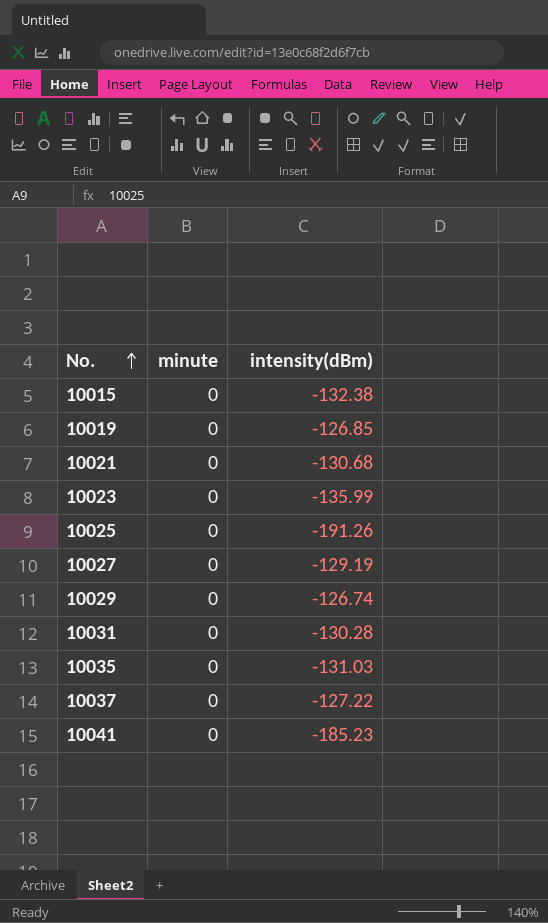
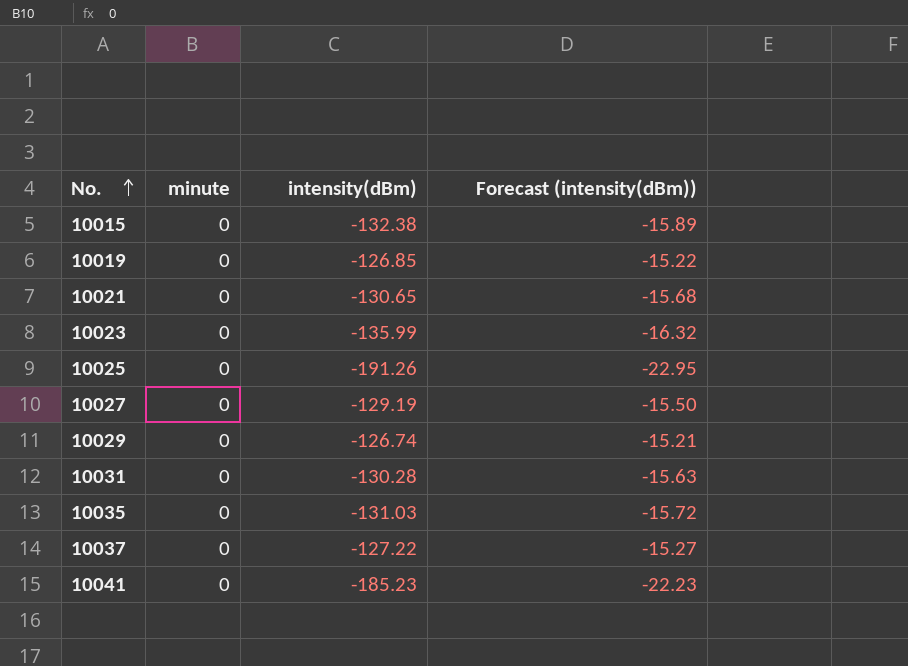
column Forecast (intensity(dBm)) | formula: none -> [intensity(dBm)] * 0.12
10021 | intensity(dBm): -130.68 -> -130.65

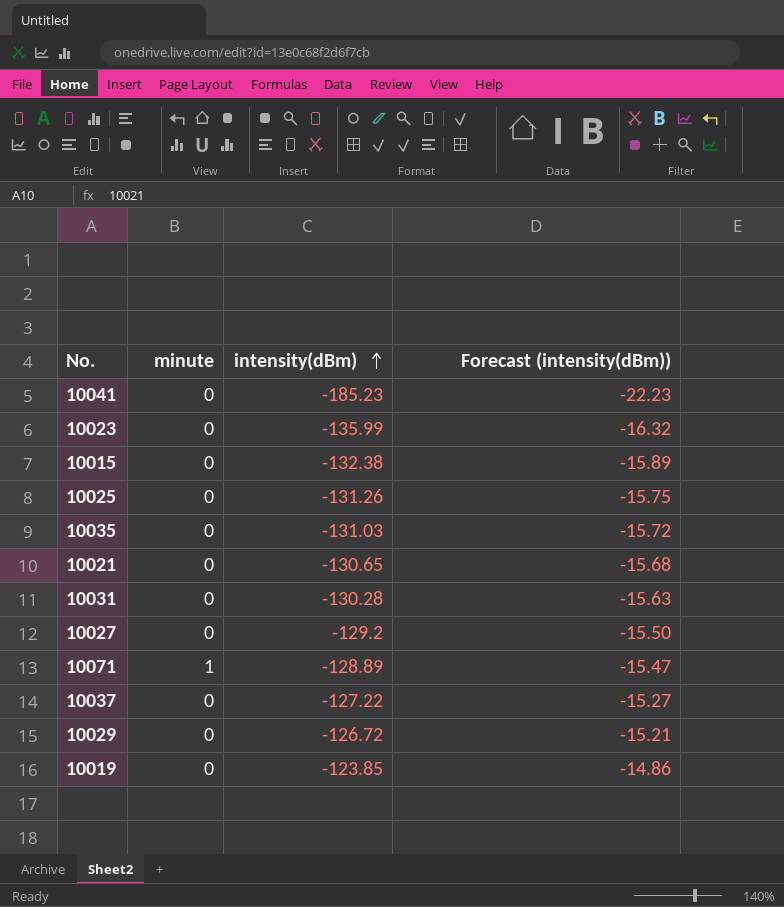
row order: No. ascending -> intensity(dBm) ascending
10025 | intensity(dBm): -191.26 -> -131.26
10025 | Forecast (intensity(dBm)): -22.95 -> -15.75
10027 | intensity(dBm): -129.19 -> -129.2
row 10071: none -> 1 | -128.89 | -15.47
10029 | intensity(dBm): -126.74 -> -126.72
10019 | intensity(dBm): -126.85 -> -123.85
10019 | Forecast (intensity(dBm)): -15.22 -> -14.86

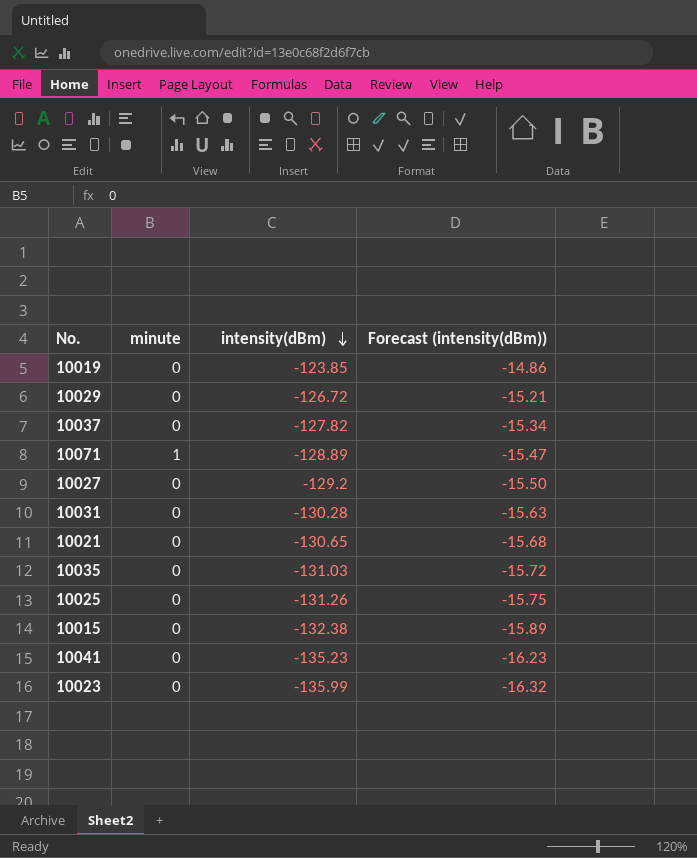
row order: intensity(dBm) ascending -> intensity(dBm) descending
10037 | intensity(dBm): -127.22 -> -127.82
10037 | Forecast (intensity(dBm)): -15.27 -> -15.34
10041 | intensity(dBm): -185.23 -> -135.23
10041 | Forecast (intensity(dBm)): -22.23 -> -16.23

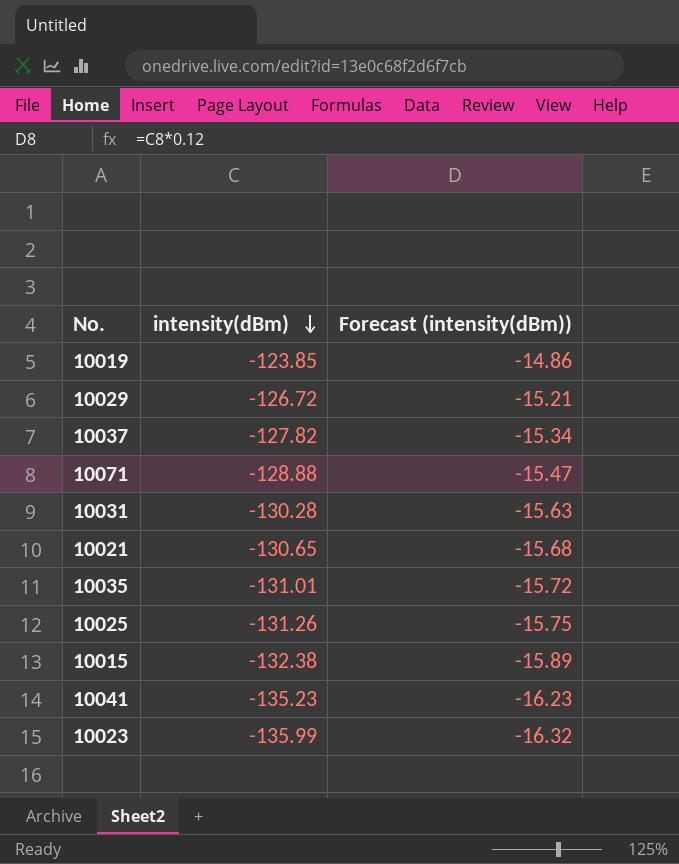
column minute | position: 2 -> none
row 10027: 0 | -129.2 | -15.50 -> none
10071 | intensity(dBm): -128.89 -> -128.88
10035 | intensity(dBm): -131.03 -> -131.01

